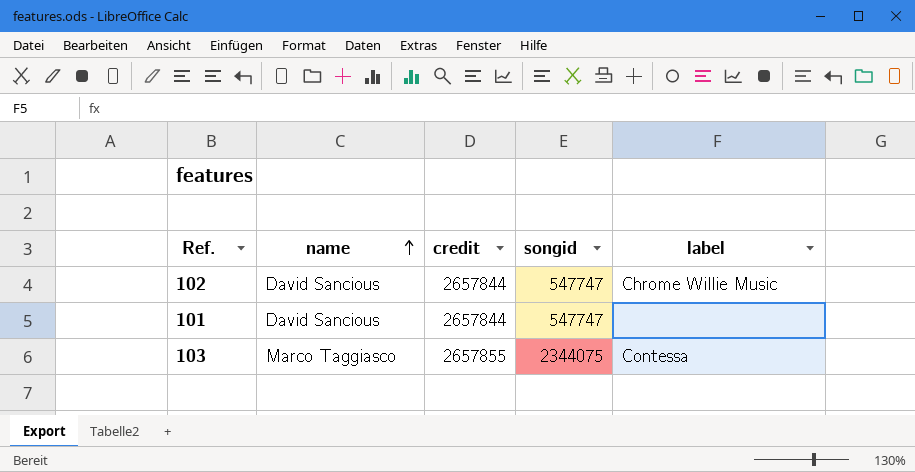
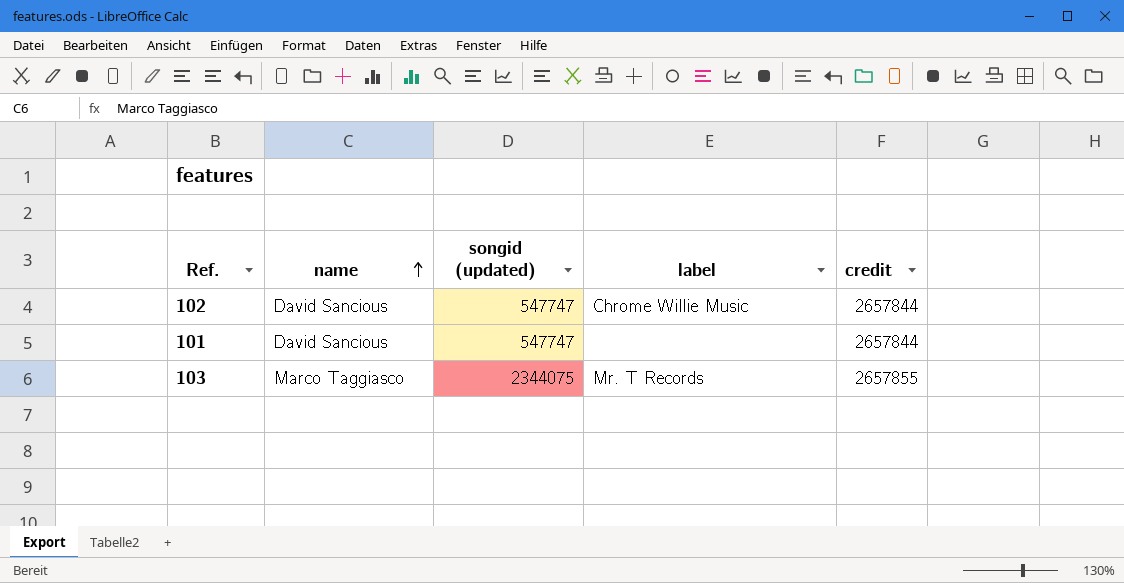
column name: songid -> songid (updated)
column credit | position: 3 -> 5
103 | label: Contessa -> Mr. T Records

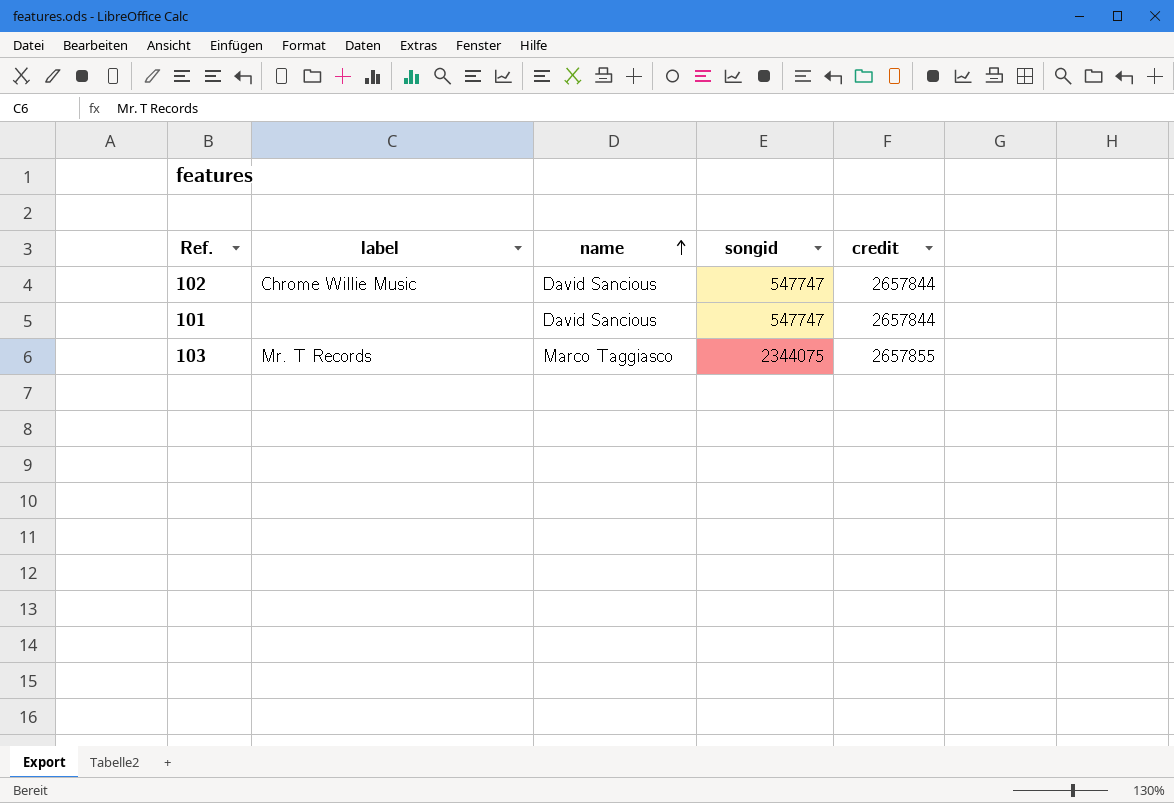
column label | position: 4 -> 2
column name: songid (updated) -> songid

